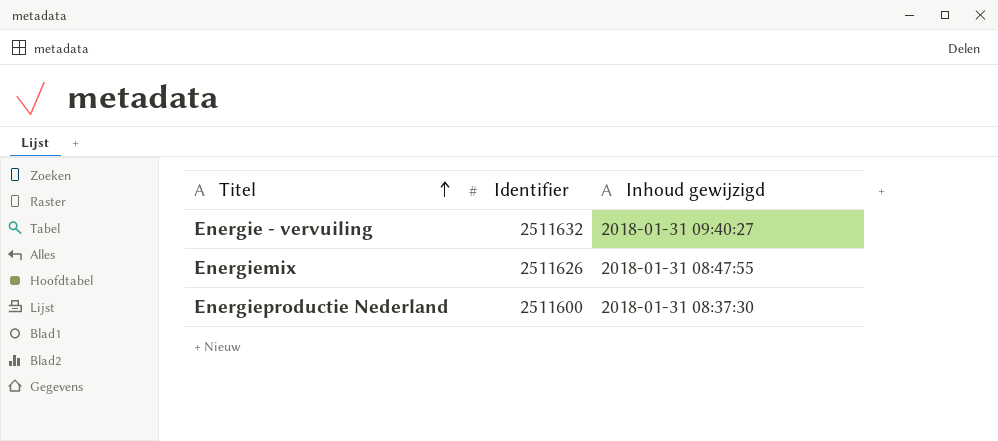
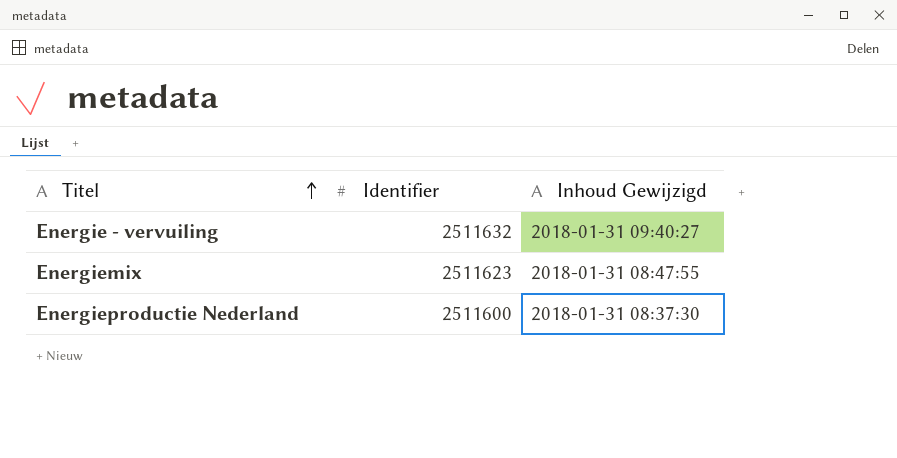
column name: Inhoud gewijzigd -> Inhoud Gewijzigd
Energiemix | Identifier: 2511626 -> 2511623

